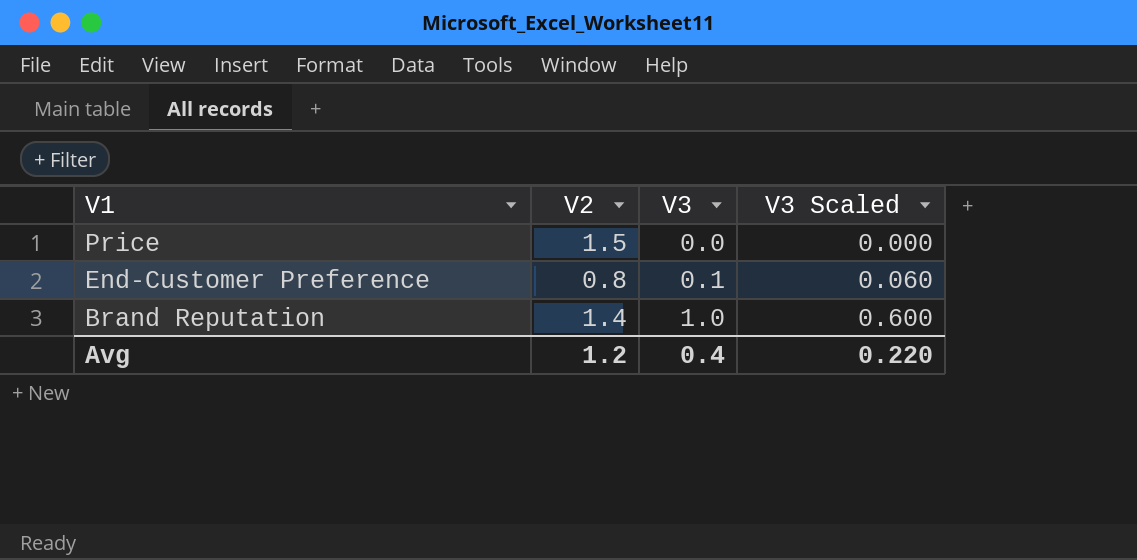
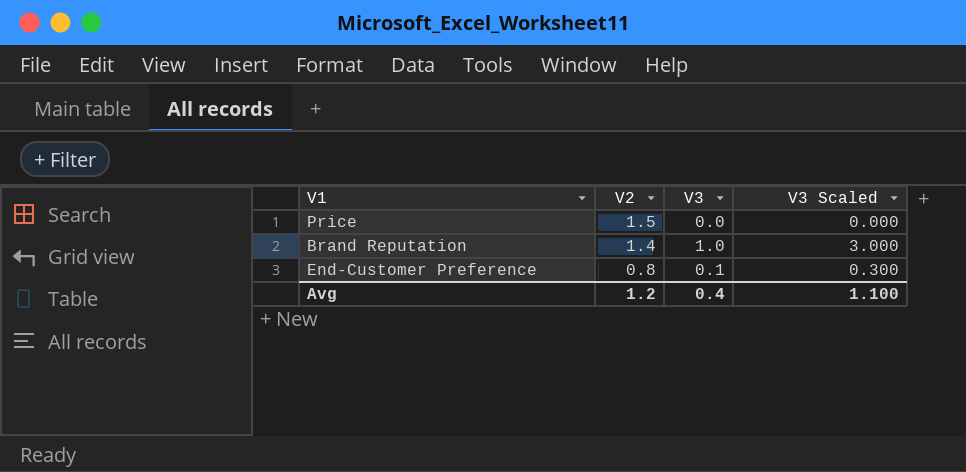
row order: V1 descending -> V2 descending
column V3 Scaled | formula: [V3] * 0.6 -> [V3] * 3
Avg | V3 Scaled: 0.220 -> 1.100

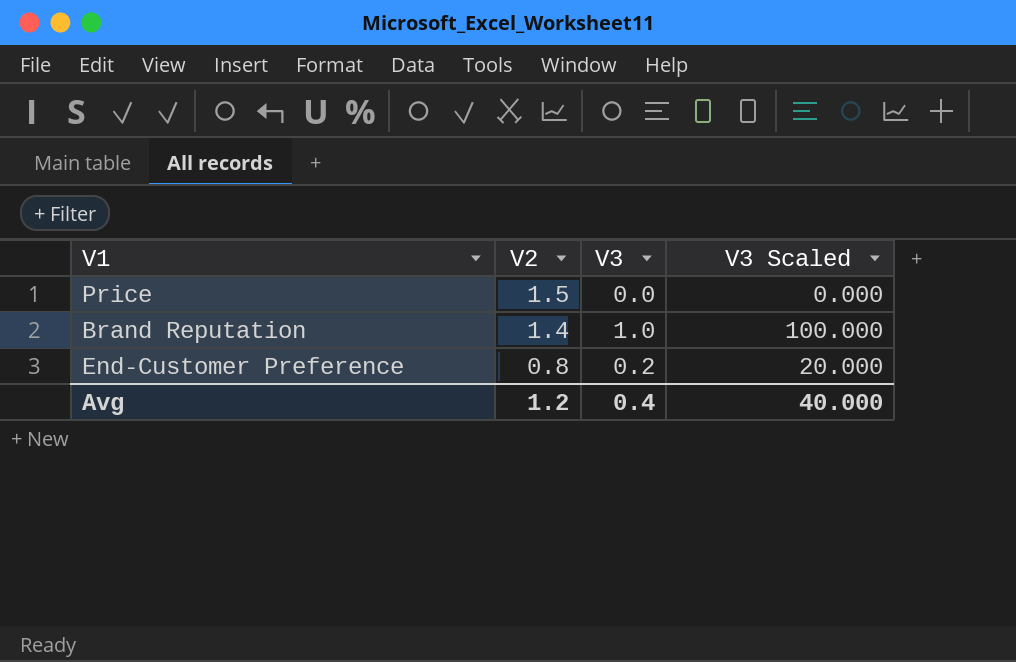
column V3 Scaled | formula: [V3] * 3 -> [V3] * 100
End-Customer Preference | V3: 0.1 -> 0.2
Avg | V3 Scaled: 1.100 -> 40.000

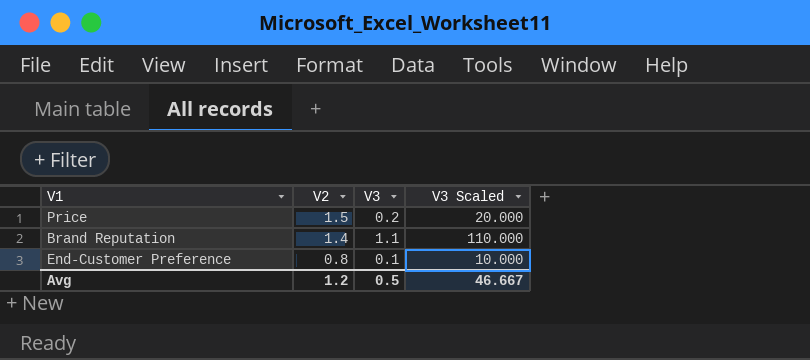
Price | V3: 0.0 -> 0.2
Price | V3 Scaled: 0.000 -> 20.000
Brand Reputation | V3: 1.0 -> 1.1
Brand Reputation | V3 Scaled: 100.000 -> 110.000
End-Customer Preference | V3: 0.2 -> 0.1
End-Customer Preference | V3 Scaled: 20.000 -> 10.000
Avg | V3: 0.4 -> 0.5
Avg | V3 Scaled: 40.000 -> 46.667

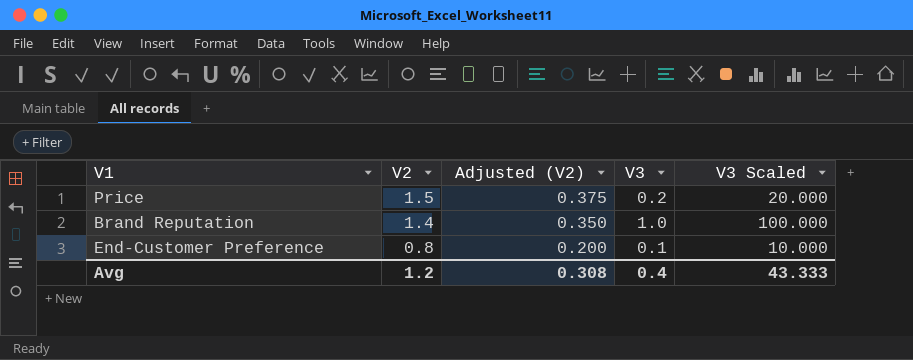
column Adjusted (V2) | formula: none -> [V2] * 0.25
Brand Reputation | V3: 1.1 -> 1.0
Brand Reputation | V3 Scaled: 110.000 -> 100.000
Avg | V3: 0.5 -> 0.4
Avg | V3 Scaled: 46.667 -> 43.333

